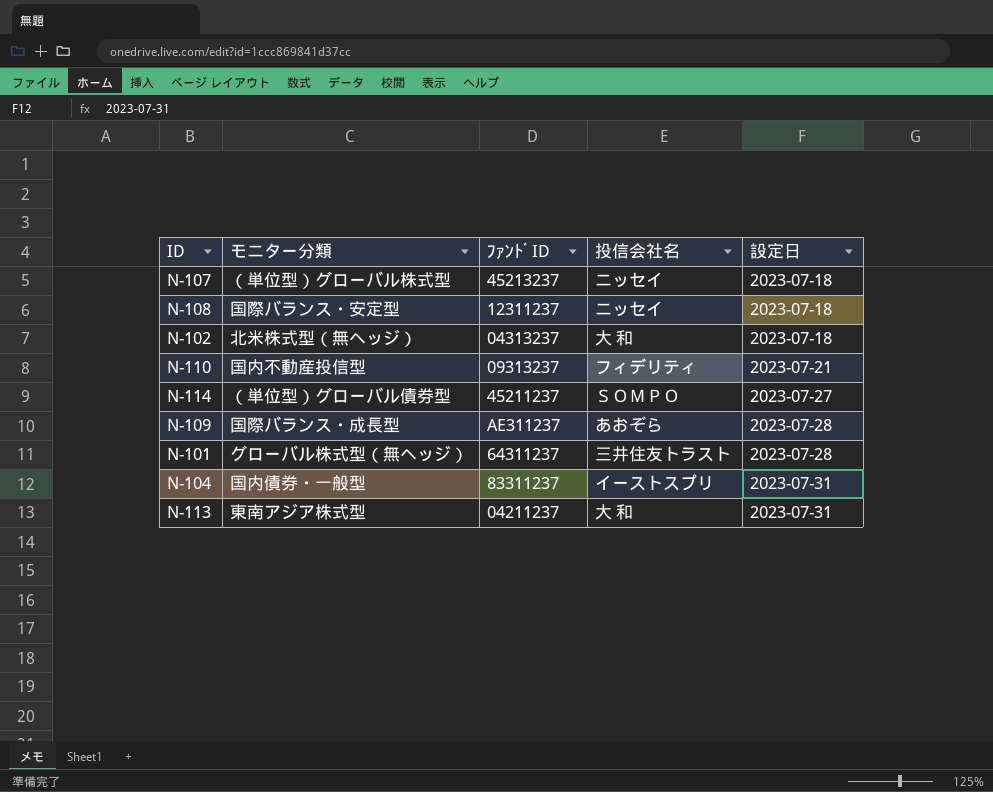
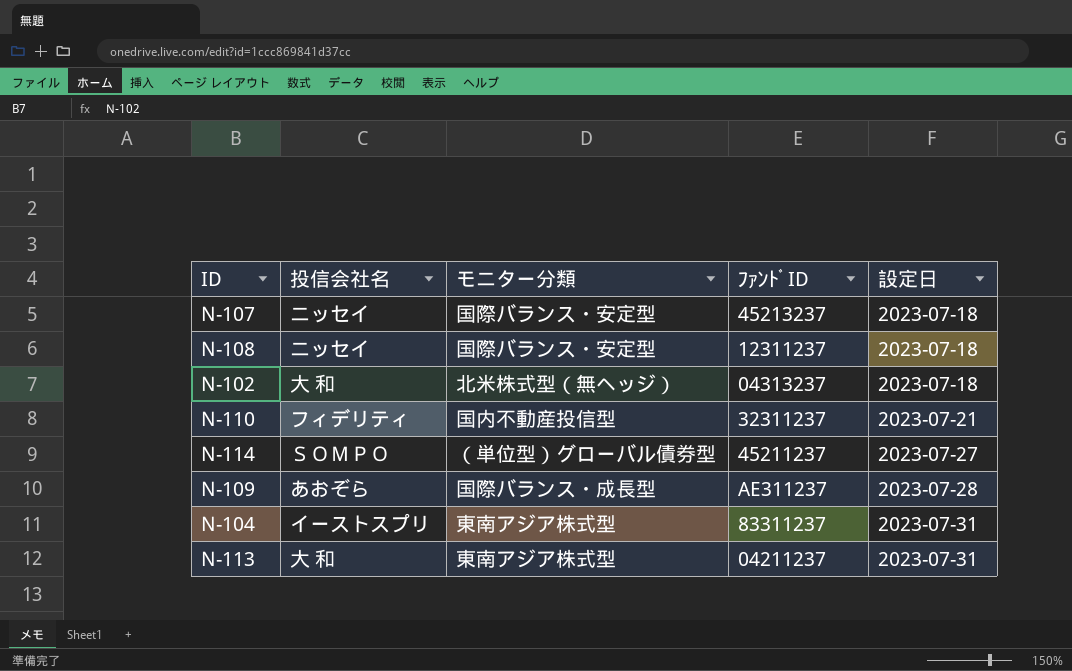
column 投信会社名 | position: 4 -> 2
row N-101: グローバル株式型（無ヘッジ） | 64311237 | 三井住友トラスト | 2023-07-28 -> none
N-107 | モニター分類: （単位型）グローバル株式型 -> 国際バランス・安定型
N-110 | ﾌｧﾝﾄﾞID: 09313237 -> 32311237
N-104 | モニター分類: 国内債券・一般型 -> 東南アジア株式型

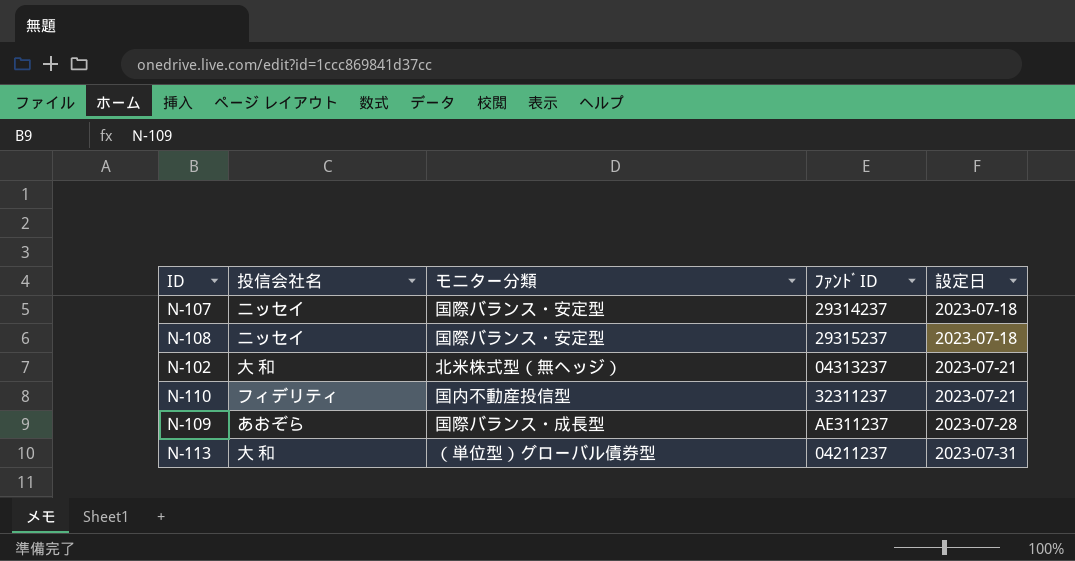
row N-114: ＳＯＭＰＯ | （単位型）グローバル債券型 | 45211237 | 2023-07-27 -> none
row N-104: イーストスプリ | 東南アジア株式型 | 83311237 | 2023-07-31 -> none
N-107 | ﾌｧﾝﾄﾞID: 45213237 -> 29314237
N-108 | ﾌｧﾝﾄﾞID: 12311237 -> 29315237
N-102 | 設定日: 2023-07-18 -> 2023-07-21
N-113 | モニター分類: 東南アジア株式型 -> （単位型）グローバル債券型

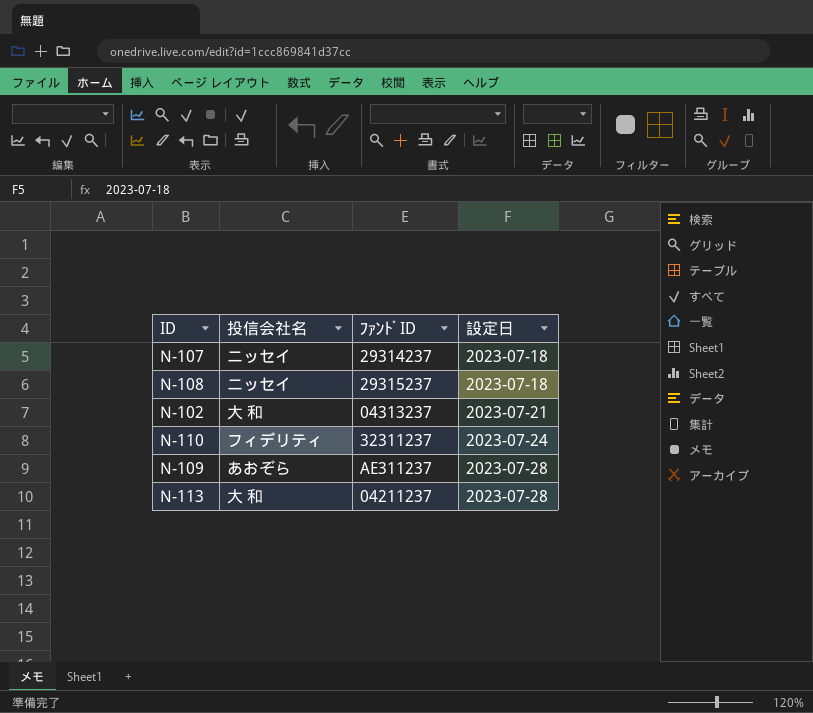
column モニター分類 | position: 3 -> none
N-110 | 設定日: 2023-07-21 -> 2023-07-24
N-113 | 設定日: 2023-07-31 -> 2023-07-28

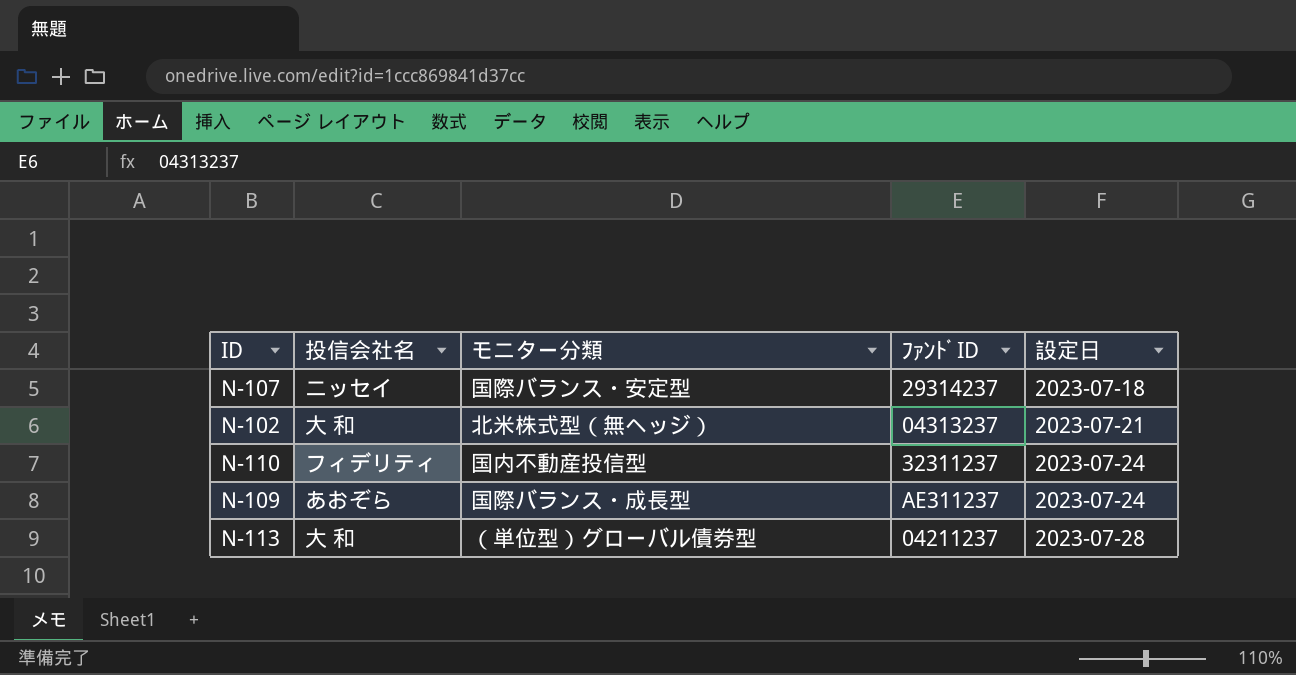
column モニター分類 | position: none -> 3
row N-108: ニッセイ | 29315237 | 2023-07-18 -> none
N-109 | 設定日: 2023-07-28 -> 2023-07-24

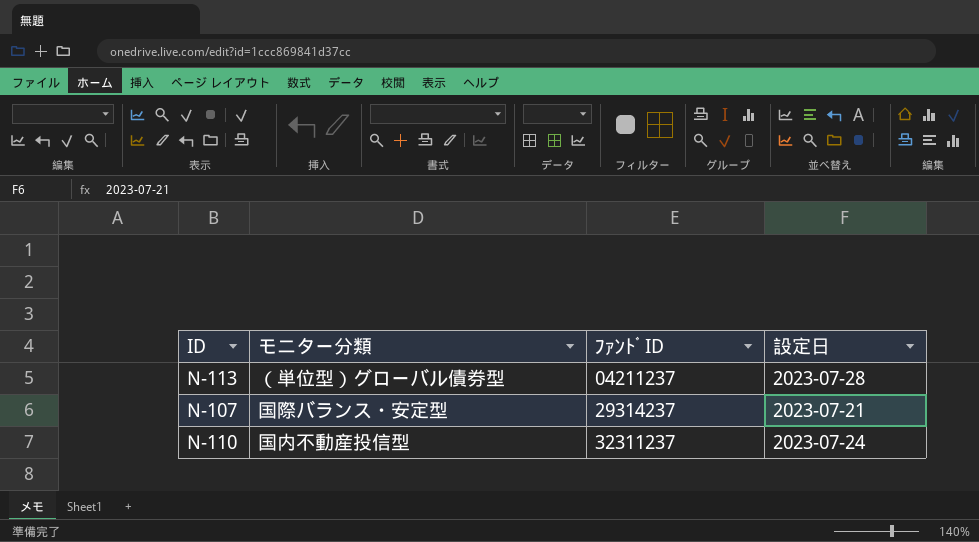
row order: 設定日 ascending -> ﾌｧﾝﾄﾞID ascending
column 投信会社名 | position: 2 -> none
row N-102: 大 和 | 北米株式型（無ヘッジ） | 04313237 | 2023-07-21 -> none
row N-109: あおぞら | 国際バランス・成長型 | AE311237 | 2023-07-24 -> none
N-107 | 設定日: 2023-07-18 -> 2023-07-21

